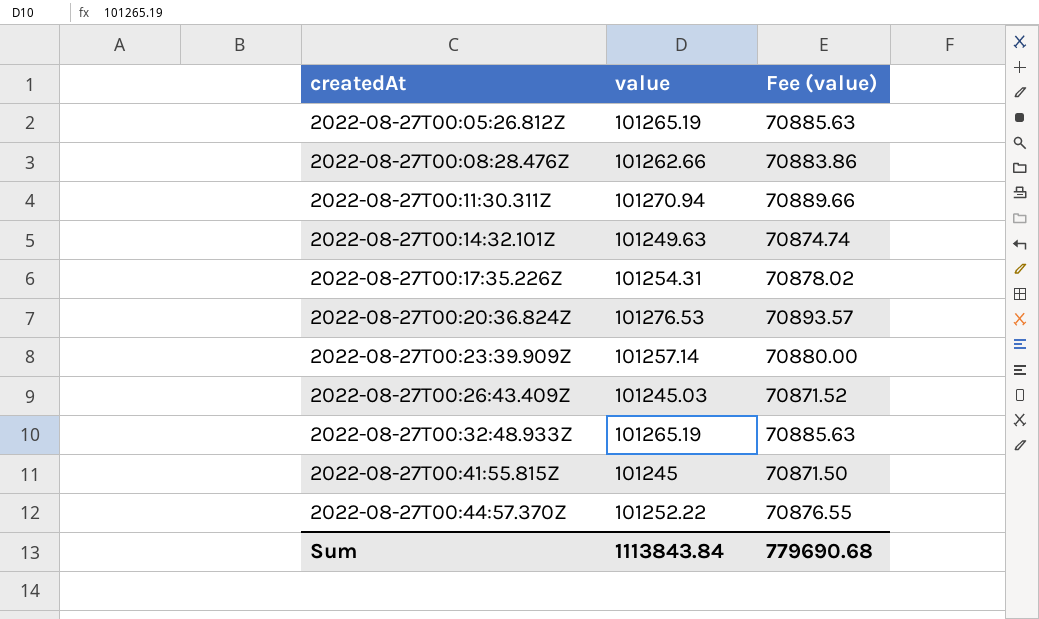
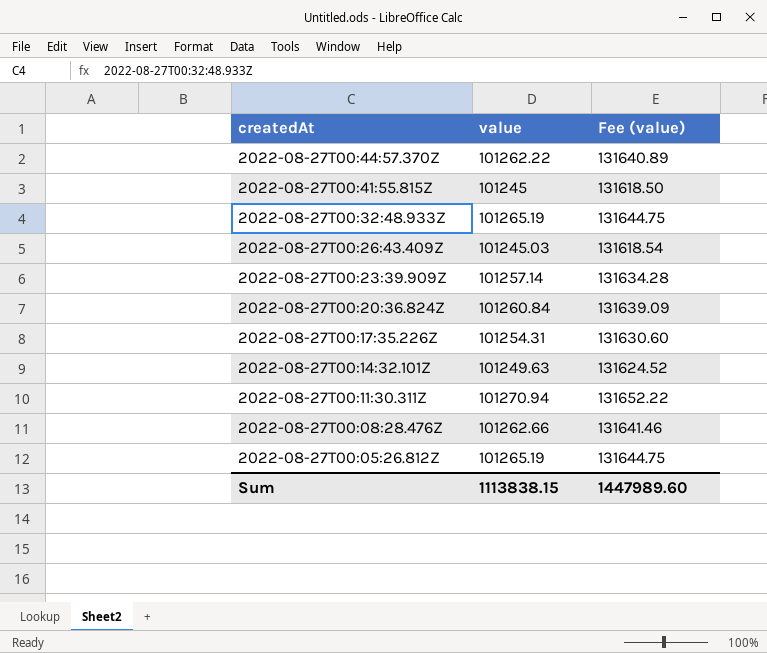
row order: createdAt ascending -> createdAt descending
column Fee (value) | formula: [value] * 0.7 -> [value] * 1.3
2022-08-27T00:44:57.370Z | value: 101252.22 -> 101262.22
2022-08-27T00:20:36.824Z | value: 101276.53 -> 101260.84
Sum | value: 1113843.84 -> 1113838.15
Sum | Fee (value): 779690.68 -> 1447989.60

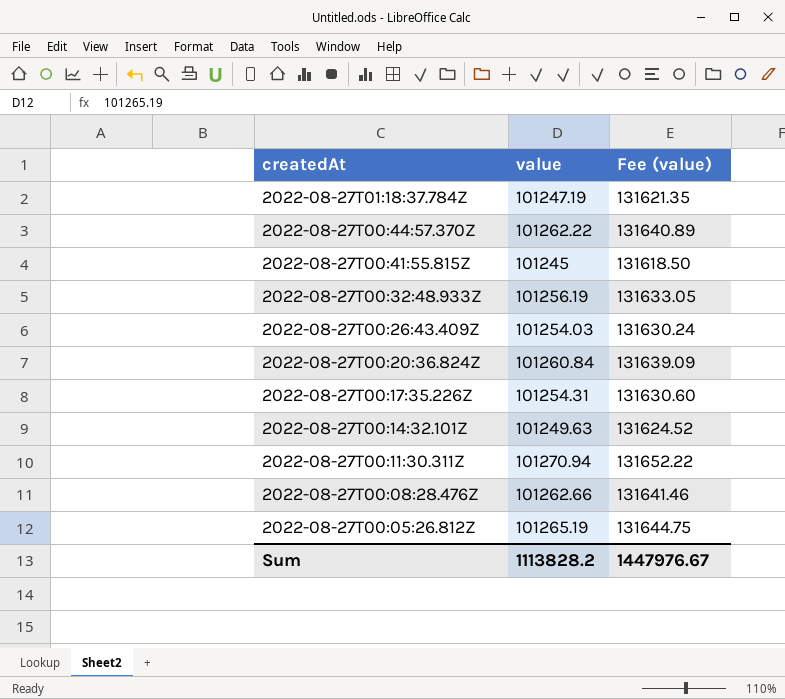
row 2022-08-27T00:23:39.909Z: 101257.14 | 131634.28 -> none
row 2022-08-27T01:18:37.784Z: none -> 101247.19 | 131621.35
2022-08-27T00:32:48.933Z | value: 101265.19 -> 101256.19
2022-08-27T00:32:48.933Z | Fee (value): 131644.75 -> 131633.05
2022-08-27T00:26:43.409Z | value: 101245.03 -> 101254.03
2022-08-27T00:26:43.409Z | Fee (value): 131618.54 -> 131630.24
Sum | value: 1113838.15 -> 1113828.2
Sum | Fee (value): 1447989.60 -> 1447976.67

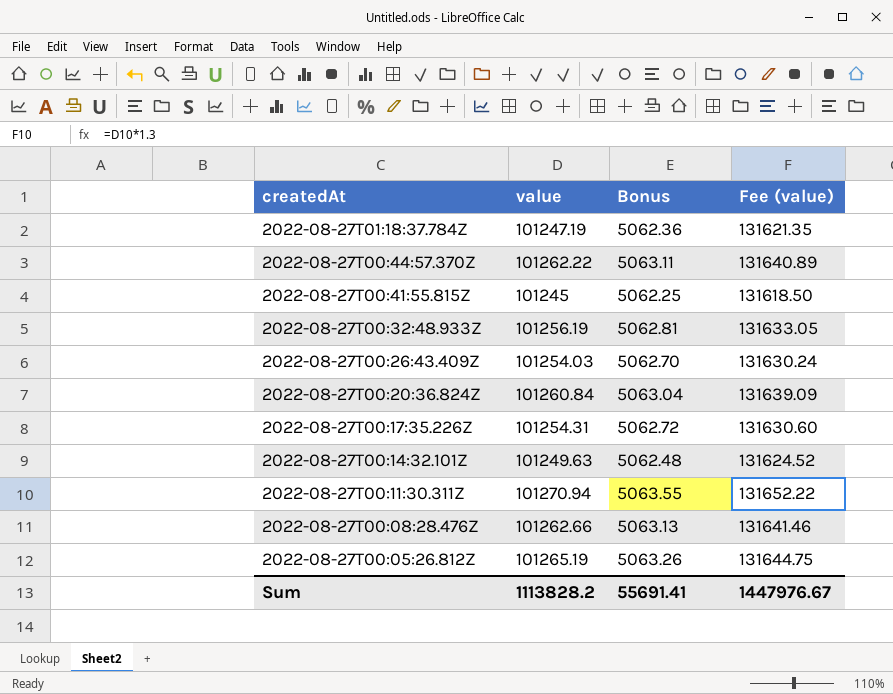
column Bonus | formula: none -> [value] * 0.05

